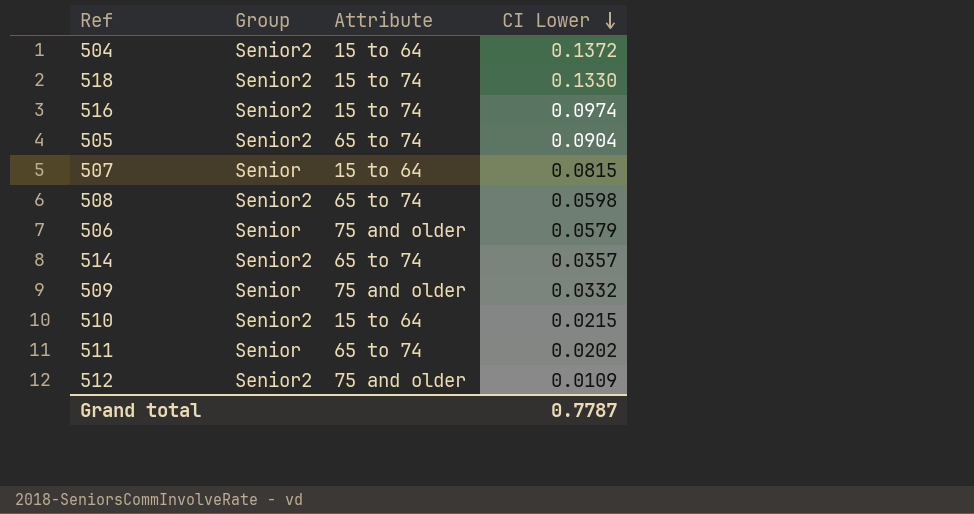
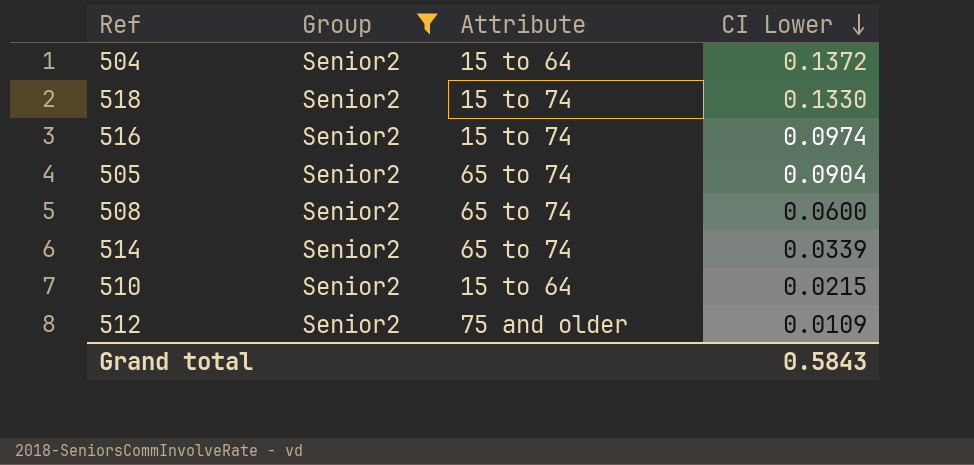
filter: none -> Group = Senior2
508 | CI Lower: 0.0598 -> 0.0600
514 | CI Lower: 0.0357 -> 0.0339
Grand total | CI Lower: 0.7787 -> 0.5843

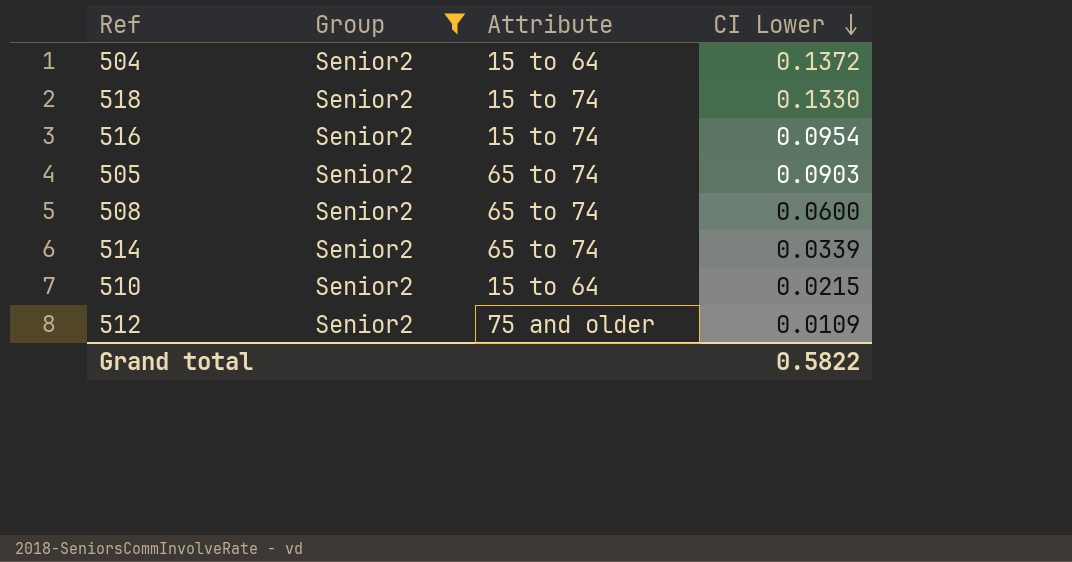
516 | CI Lower: 0.0974 -> 0.0954
505 | CI Lower: 0.0904 -> 0.0903
Grand total | CI Lower: 0.5843 -> 0.5822

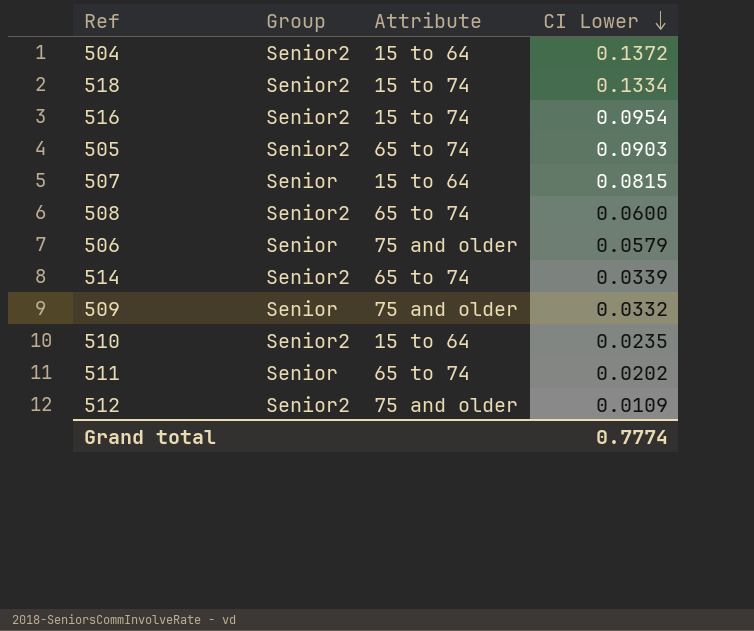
filter: Group = Senior2 -> none
518 | CI Lower: 0.1330 -> 0.1334
510 | CI Lower: 0.0215 -> 0.0235
Grand total | CI Lower: 0.5822 -> 0.7774

